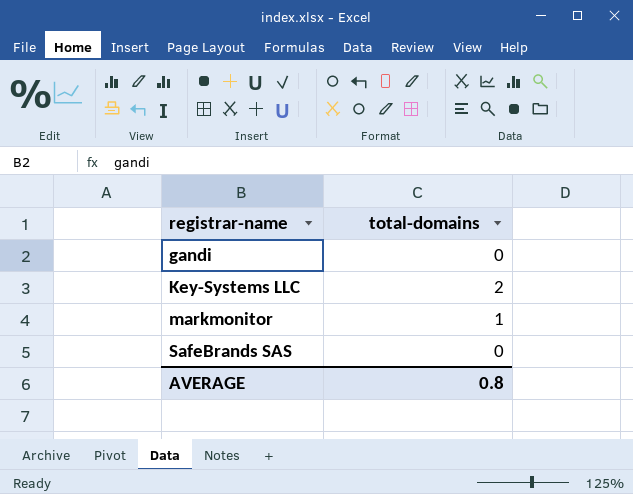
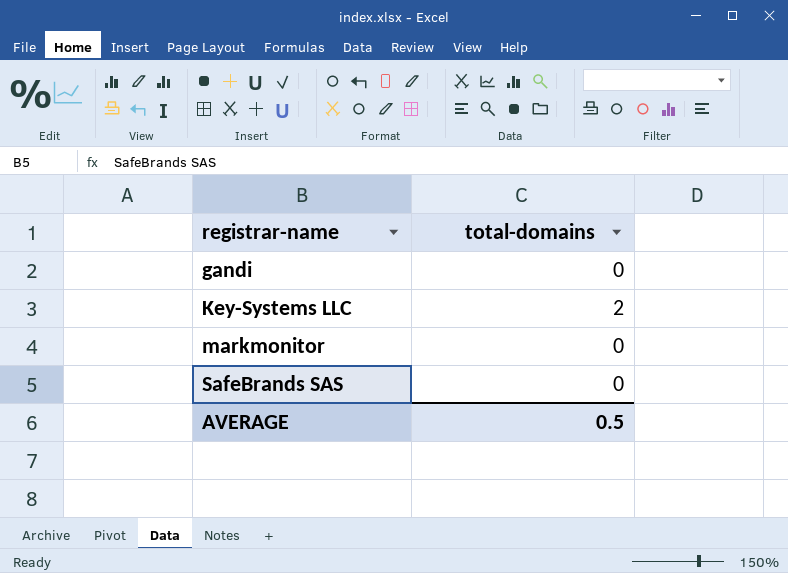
markmonitor | total-domains: 1 -> 0
AVERAGE | total-domains: 0.8 -> 0.5

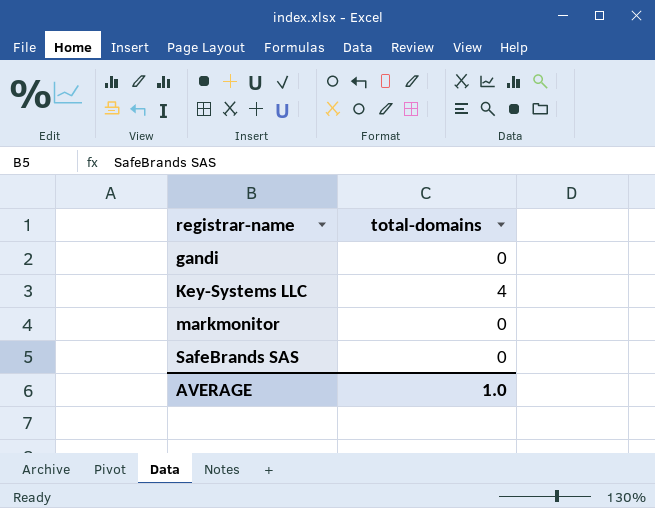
Key-Systems LLC | total-domains: 2 -> 4
AVERAGE | total-domains: 0.5 -> 1.0

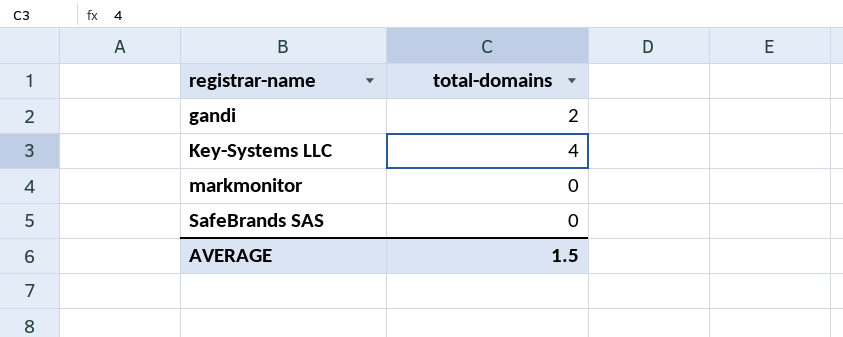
gandi | total-domains: 0 -> 2
AVERAGE | total-domains: 1.0 -> 1.5

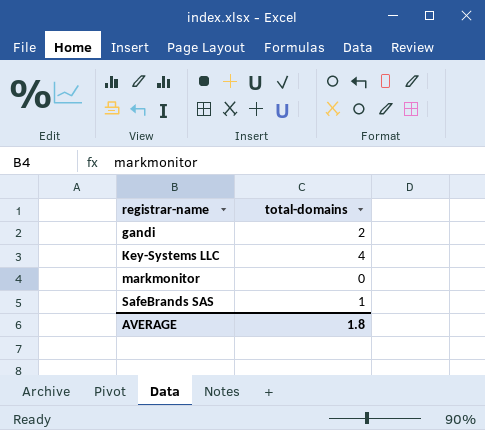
SafeBrands SAS | total-domains: 0 -> 1
AVERAGE | total-domains: 1.5 -> 1.8

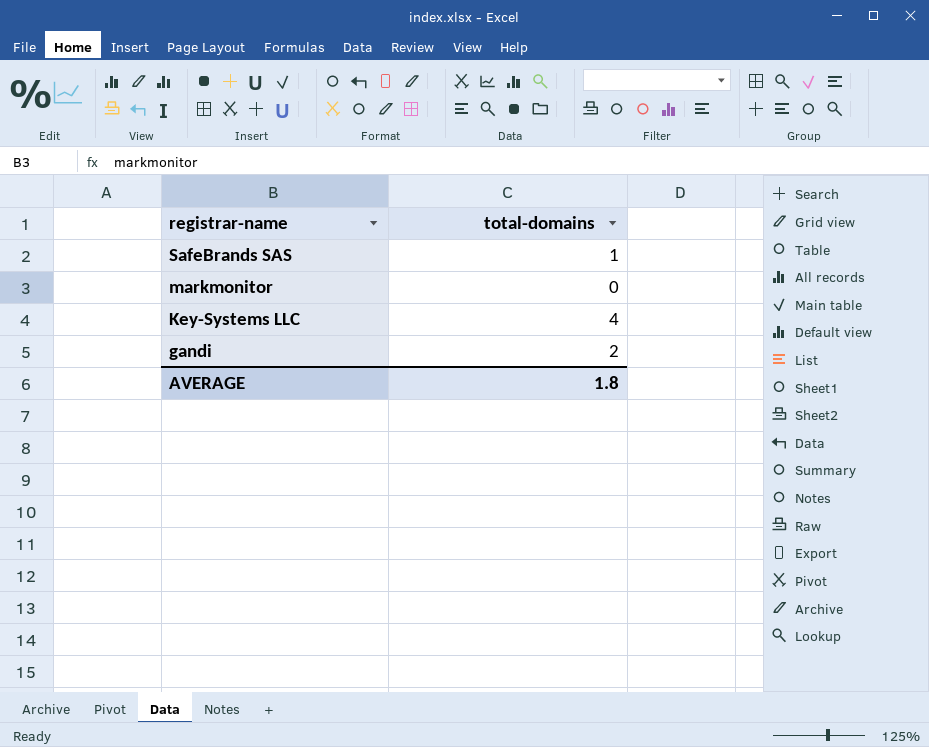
row order: registrar-name ascending -> registrar-name descending

